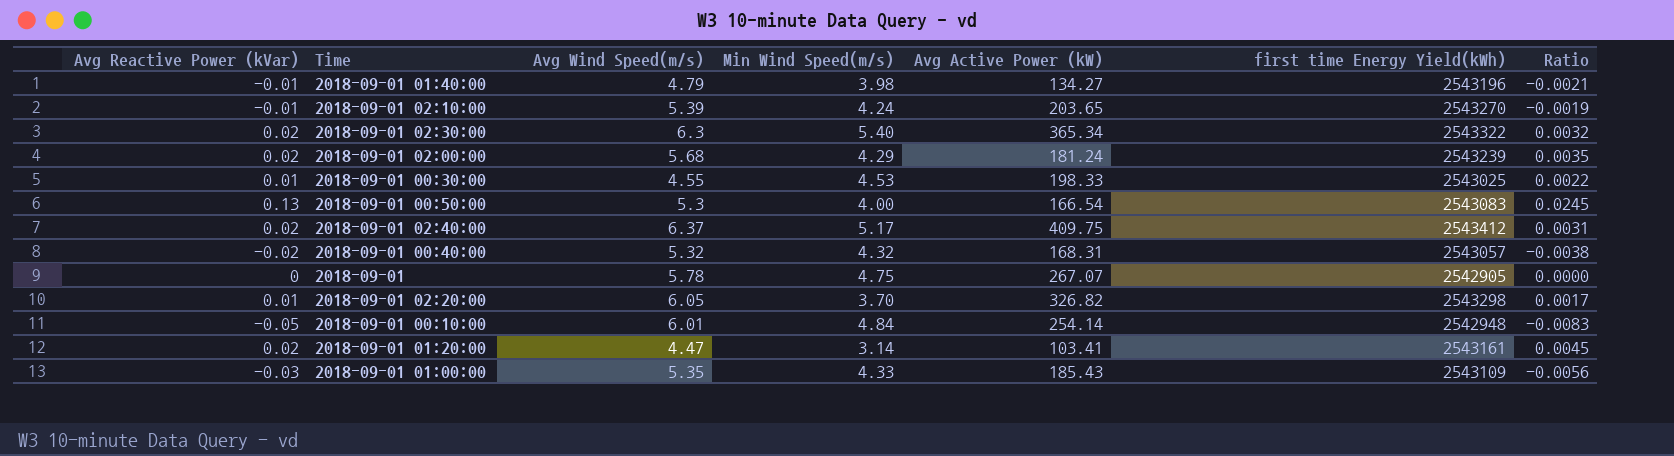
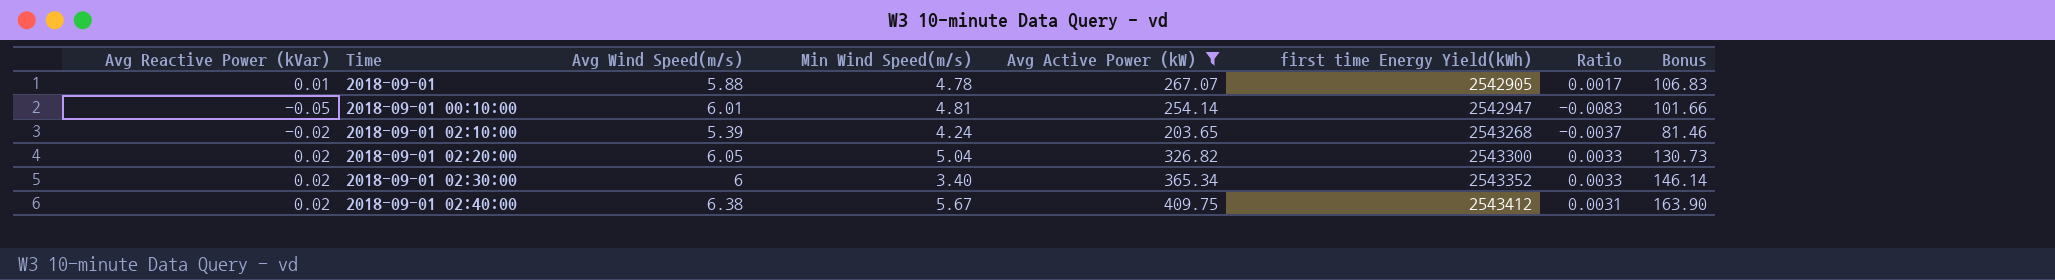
filter: none -> Avg Active Power (kW) >= 203.65
row order: none -> Time ascending
column Bonus | formula: none -> [Avg Active Power (kW)] * 0.4
2018-09-01 | Avg Reactive Power (kVar): 0 -> 0.01
2018-09-01 | Avg Wind Speed(m/s): 5.78 -> 5.88
2018-09-01 | Min Wind Speed(m/s): 4.75 -> 4.78
2018-09-01 | Ratio: 0.0000 -> 0.0017
2018-09-01 00:10:00 | Min Wind Speed(m/s): 4.84 -> 4.81
2018-09-01 00:10:00 | first time Energy Yield(kWh): 2542948 -> 2542947
2018-09-01 02:10:00 | Avg Reactive Power (kVar): -0.01 -> -0.02
2018-09-01 02:10:00 | first time Energy Yield(kWh): 2543270 -> 2543268
2018-09-01 02:10:00 | Ratio: -0.0019 -> -0.0037
2018-09-01 02:20:00 | Avg Reactive Power (kVar): 0.01 -> 0.02
2018-09-01 02:20:00 | Min Wind Speed(m/s): 3.70 -> 5.04
2018-09-01 02:20:00 | first time Energy Yield(kWh): 2543298 -> 2543300
2018-09-01 02:20:00 | Ratio: 0.0017 -> 0.0033
2018-09-01 02:30:00 | Avg Wind Speed(m/s): 6.3 -> 6
2018-09-01 02:30:00 | Min Wind Speed(m/s): 5.40 -> 3.40
2018-09-01 02:30:00 | first time Energy Yield(kWh): 2543322 -> 2543352
2018-09-01 02:30:00 | Ratio: 0.0032 -> 0.0033
2018-09-01 02:40:00 | Avg Wind Speed(m/s): 6.37 -> 6.38
2018-09-01 02:40:00 | Min Wind Speed(m/s): 5.17 -> 5.67

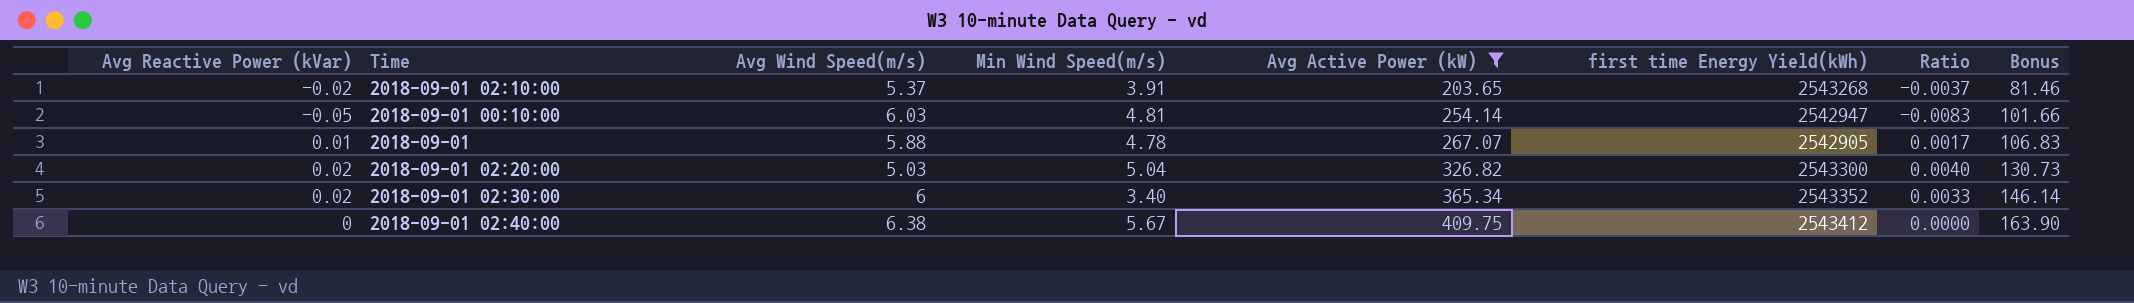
row order: Time ascending -> Avg Active Power (kW) ascending
2018-09-01 02:10:00 | Avg Wind Speed(m/s): 5.39 -> 5.37
2018-09-01 02:10:00 | Min Wind Speed(m/s): 4.24 -> 3.91
2018-09-01 00:10:00 | Avg Wind Speed(m/s): 6.01 -> 6.03
2018-09-01 02:20:00 | Avg Wind Speed(m/s): 6.05 -> 5.03
2018-09-01 02:20:00 | Ratio: 0.0033 -> 0.0040
2018-09-01 02:40:00 | Avg Reactive Power (kVar): 0.02 -> 0
2018-09-01 02:40:00 | Ratio: 0.0031 -> 0.0000

